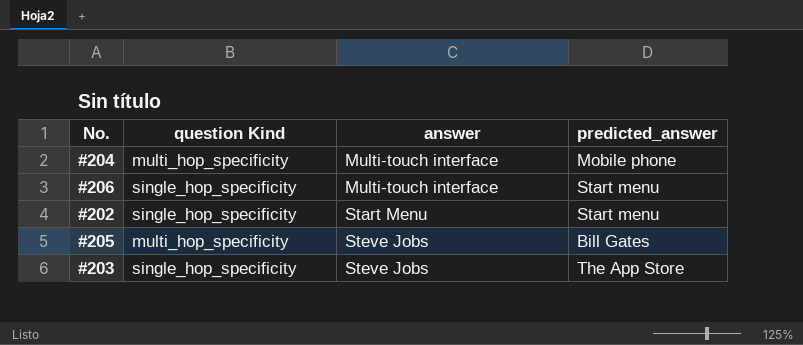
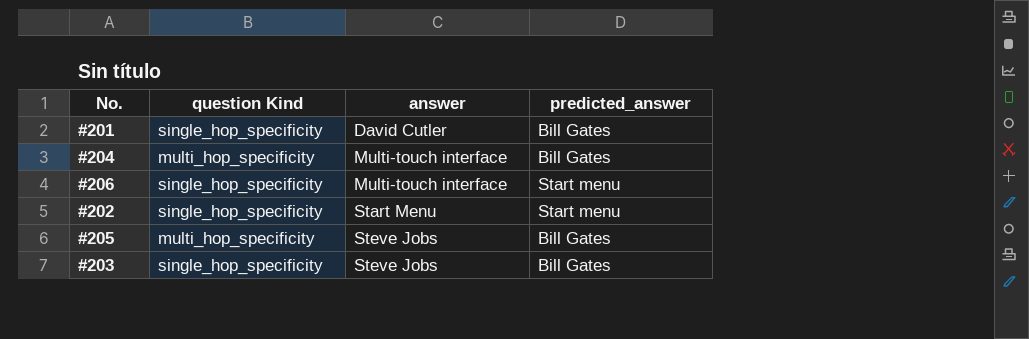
row #201: none -> single_hop_specificity | David Cutler | Bill Gates
#204 | predicted_answer: Mobile phone -> Bill Gates
#203 | predicted_answer: The App Store -> Bill Gates

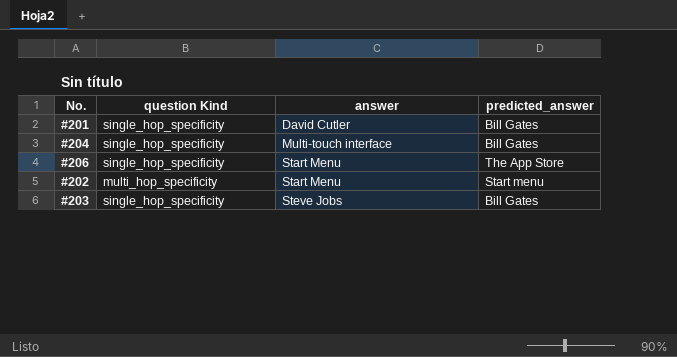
row #205: multi_hop_specificity | Steve Jobs | Bill Gates -> none
#204 | question Kind: multi_hop_specificity -> single_hop_specificity
#206 | answer: Multi-touch interface -> Start Menu
#206 | predicted_answer: Start menu -> The App Store
#202 | question Kind: single_hop_specificity -> multi_hop_specificity

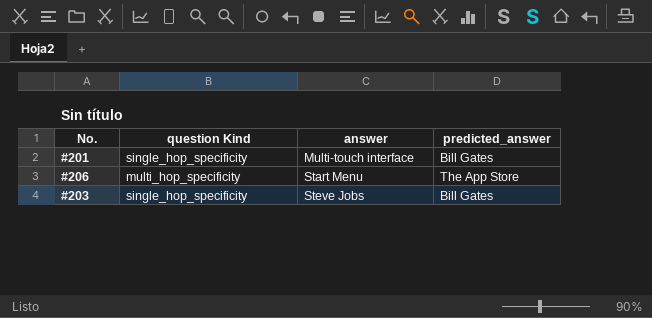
row #204: single_hop_specificity | Multi-touch interface | Bill Gates -> none
row #202: multi_hop_specificity | Start Menu | Start menu -> none
#201 | answer: David Cutler -> Multi-touch interface
#206 | question Kind: single_hop_specificity -> multi_hop_specificity

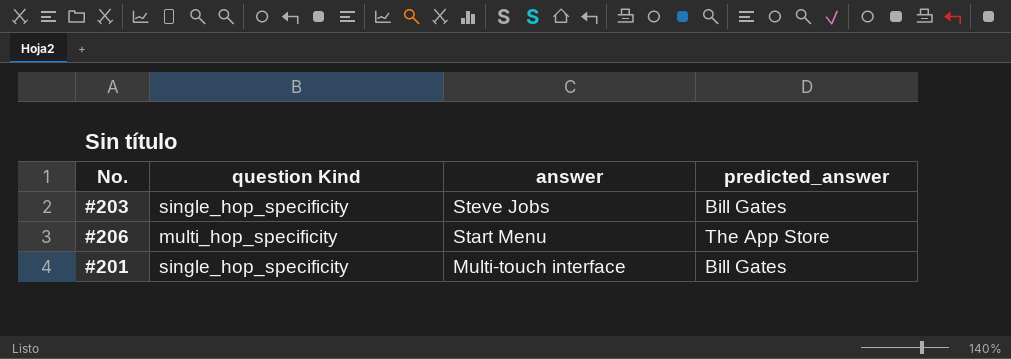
row order: answer ascending -> answer descending

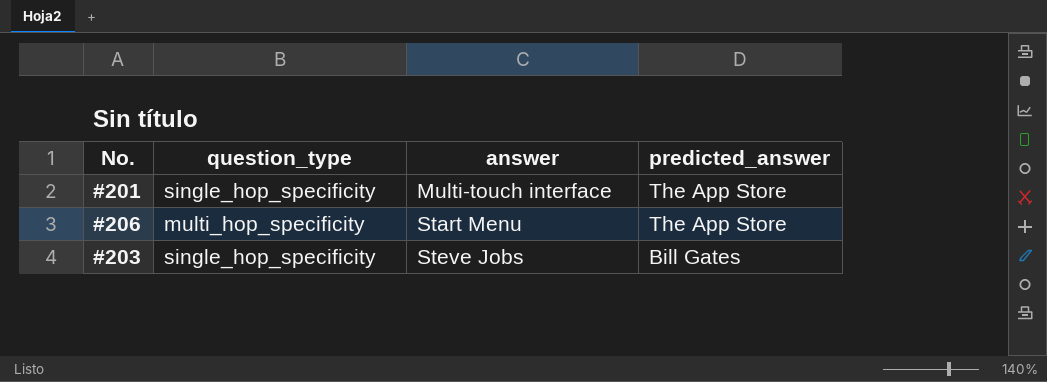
row order: answer descending -> answer ascending
column name: question Kind -> question_type
#201 | predicted_answer: Bill Gates -> The App Store

